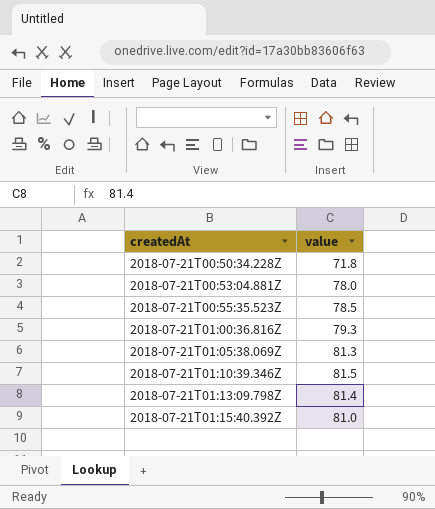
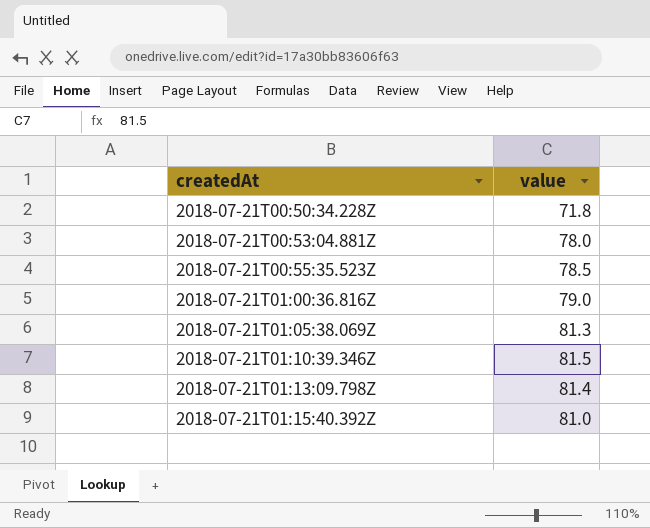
2018-07-21T01:00:36.816Z | value: 79.3 -> 79.0

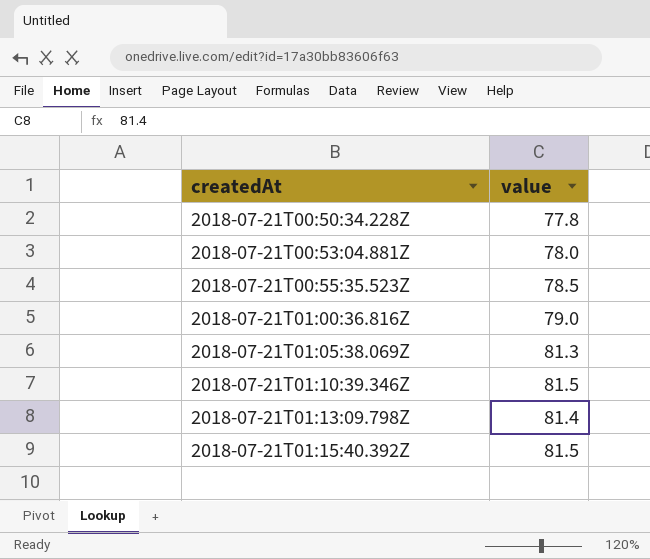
2018-07-21T00:50:34.228Z | value: 71.8 -> 77.8
2018-07-21T01:15:40.392Z | value: 81.0 -> 81.5

